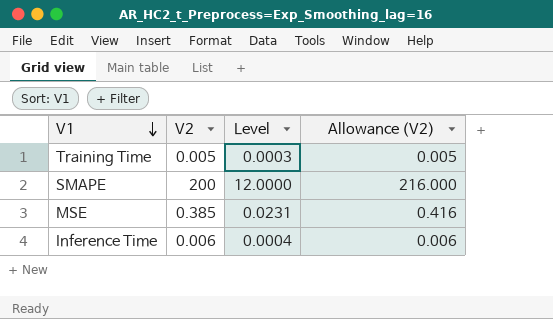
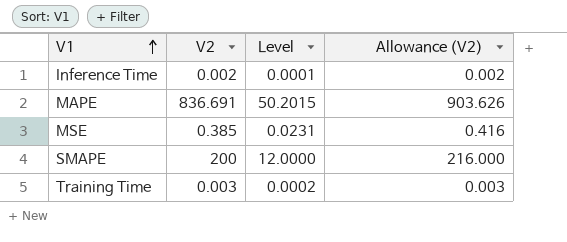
row order: V1 descending -> V1 ascending
Inference Time | V2: 0.006 -> 0.002
Inference Time | Level: 0.0004 -> 0.0001
Inference Time | Allowance (V2): 0.006 -> 0.002
row MAPE: none -> 836.691 | 50.2015 | 903.626
Training Time | V2: 0.005 -> 0.003
Training Time | Level: 0.0003 -> 0.0002
Training Time | Allowance (V2): 0.005 -> 0.003

